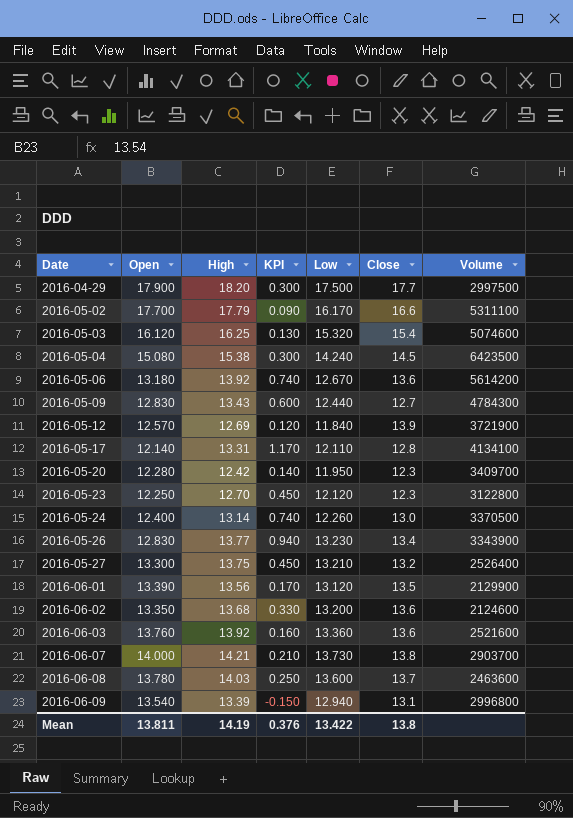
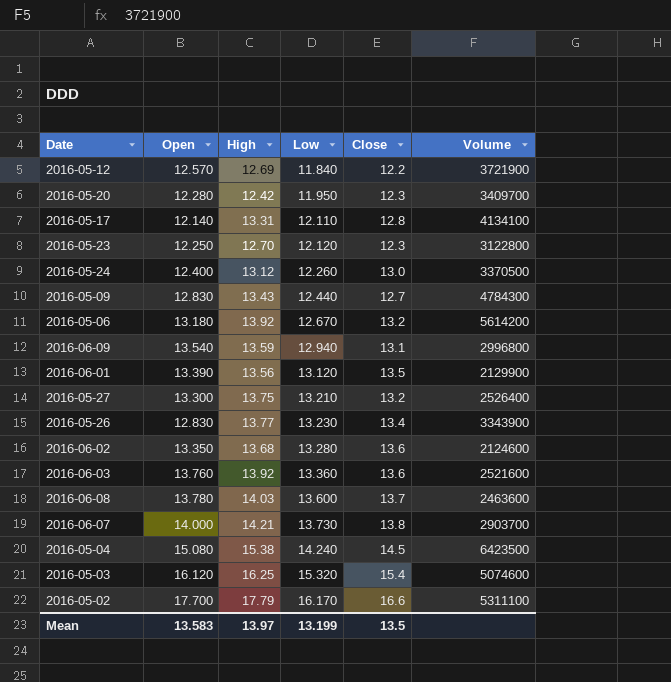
row order: Date ascending -> Low ascending
column KPI | formula: [High] - [Open] -> none
row 2016-04-29: 17.900 | 18.20 | 0.300 | 17.500 | 17.7 | 2997500 -> none
2016-05-12 | Close: 13.9 -> 12.2
2016-05-24 | High: 13.14 -> 13.12
2016-05-06 | Close: 13.6 -> 13.2
2016-06-09 | High: 13.39 -> 13.59
2016-06-02 | Low: 13.200 -> 13.280
Mean | Open: 13.811 -> 13.583
Mean | High: 14.19 -> 13.97
Mean | Low: 13.422 -> 13.199
Mean | Close: 13.8 -> 13.5

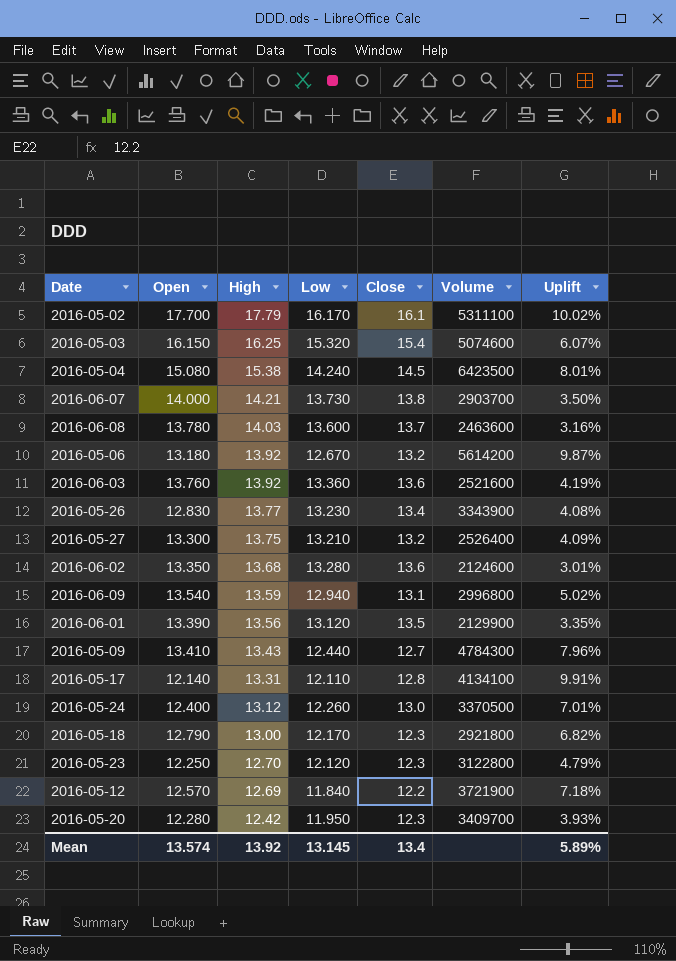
row order: Low ascending -> High descending
column Uplift | formula: none -> ([High] - [Low]) / [Low]
2016-05-02 | Close: 16.6 -> 16.1
2016-05-03 | Open: 16.120 -> 16.150
2016-05-09 | Open: 12.830 -> 13.410
row 2016-05-18: none -> 12.790 | 13.00 | 12.170 | 12.3 | 2921800 | 6.82%
Mean | Open: 13.583 -> 13.574
Mean | High: 13.97 -> 13.92
Mean | Low: 13.199 -> 13.145
Mean | Close: 13.5 -> 13.4

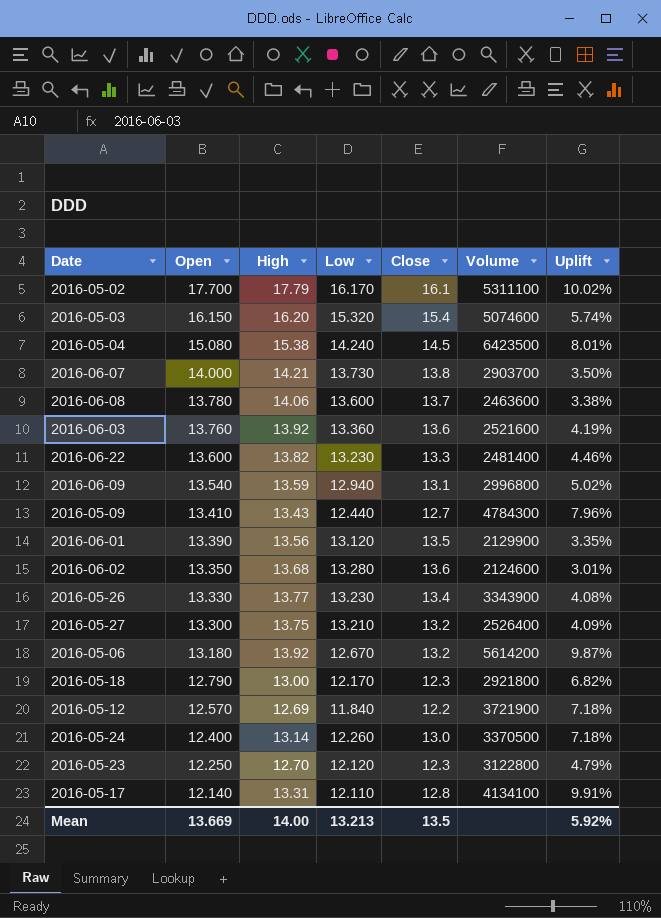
row order: High descending -> Open descending
row 2016-05-20: 12.280 | 12.42 | 11.950 | 12.3 | 3409700 | 3.93% -> none
2016-05-03 | High: 16.25 -> 16.20
2016-05-03 | Uplift: 6.07% -> 5.74%
2016-06-08 | High: 14.03 -> 14.06
2016-06-08 | Uplift: 3.16% -> 3.38%
row 2016-06-22: none -> 13.600 | 13.82 | 13.230 | 13.3 | 2481400 | 4.46%
2016-05-26 | Open: 12.830 -> 13.330
2016-05-24 | High: 13.12 -> 13.14
2016-05-24 | Uplift: 7.01% -> 7.18%
Mean | Open: 13.574 -> 13.669
Mean | High: 13.92 -> 14.00
Mean | Low: 13.145 -> 13.213
Mean | Close: 13.4 -> 13.5
Mean | Uplift: 5.89% -> 5.92%

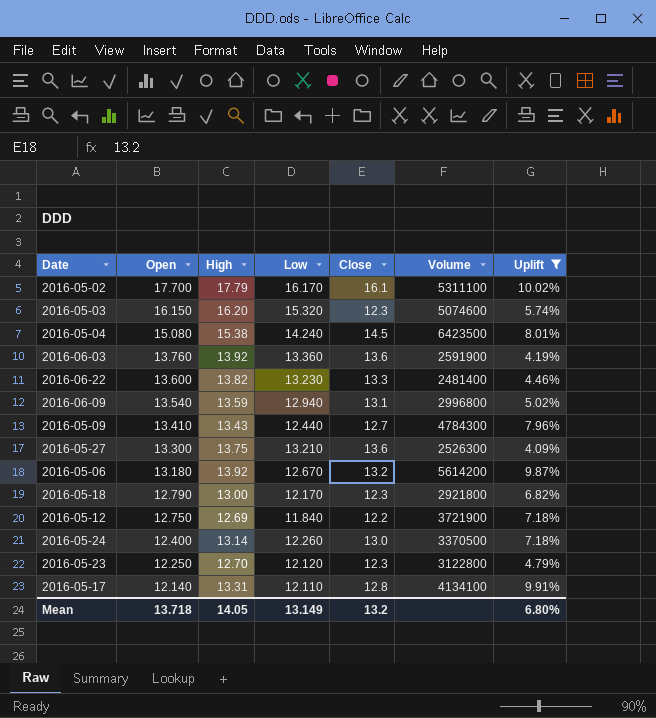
filter: none -> Uplift >= 4.09%
2016-05-03 | Close: 15.4 -> 12.3
2016-06-03 | Volume: 2521600 -> 2591900
2016-05-27 | Close: 13.2 -> 13.6
2016-05-27 | Volume: 2526400 -> 2526300
2016-05-12 | Open: 12.570 -> 12.750
Mean | Open: 13.669 -> 13.718
Mean | High: 14.00 -> 14.05
Mean | Low: 13.213 -> 13.149
Mean | Close: 13.5 -> 13.2
Mean | Uplift: 5.92% -> 6.80%

